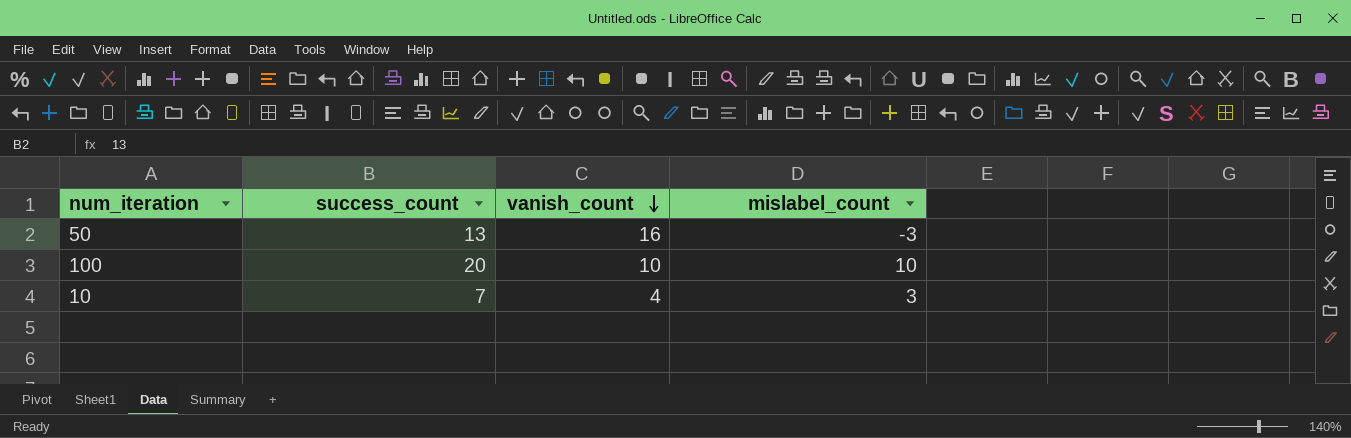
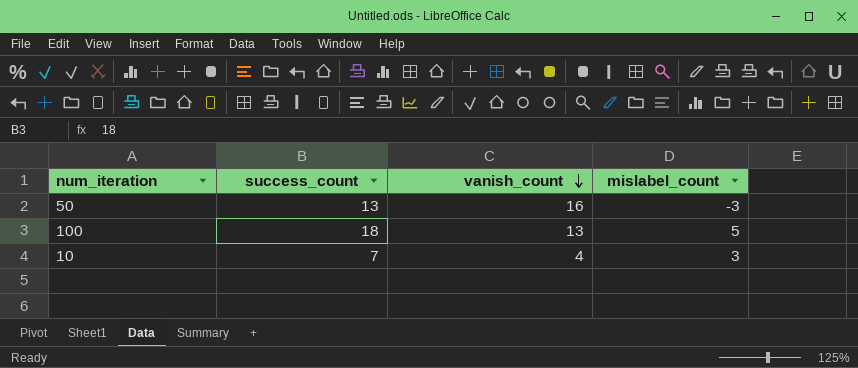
100 | success_count: 20 -> 18
100 | vanish_count: 10 -> 13
100 | mislabel_count: 10 -> 5

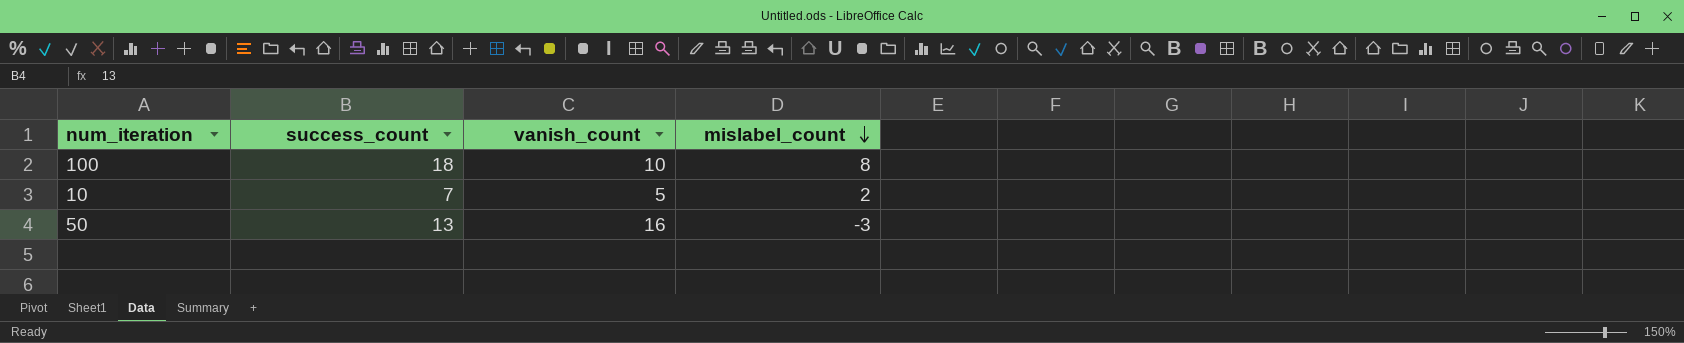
row order: vanish_count descending -> mislabel_count descending
100 | vanish_count: 13 -> 10
100 | mislabel_count: 5 -> 8
10 | vanish_count: 4 -> 5
10 | mislabel_count: 3 -> 2

